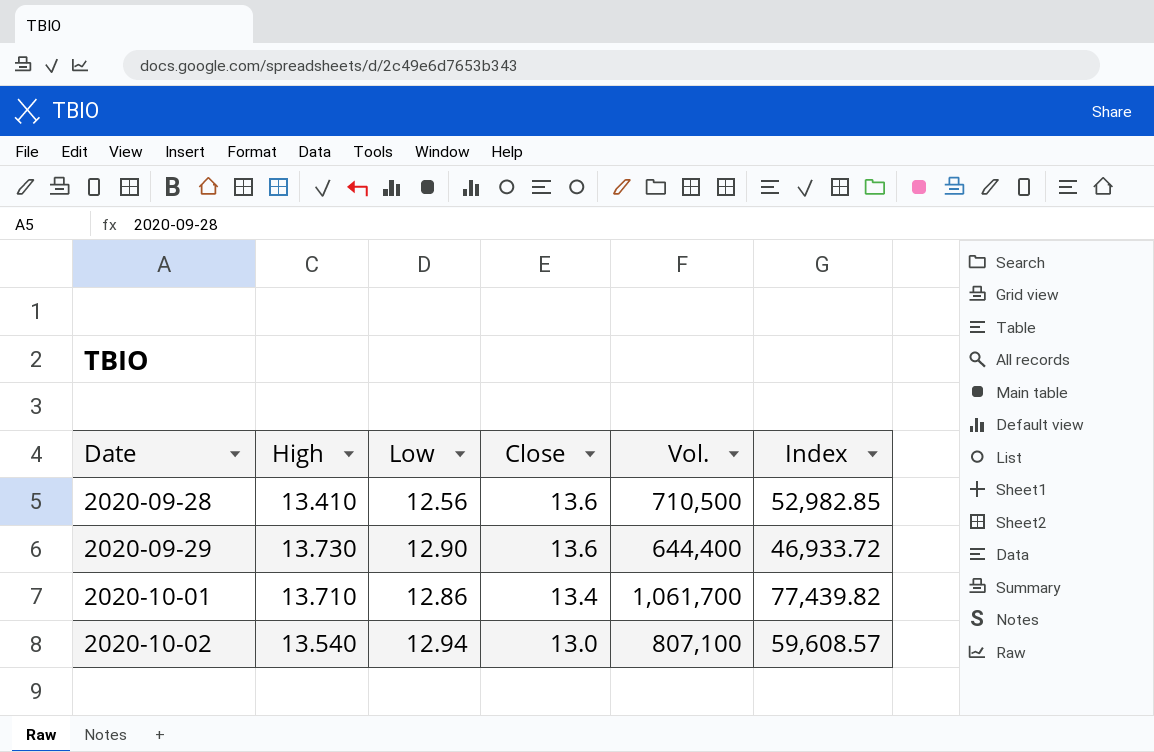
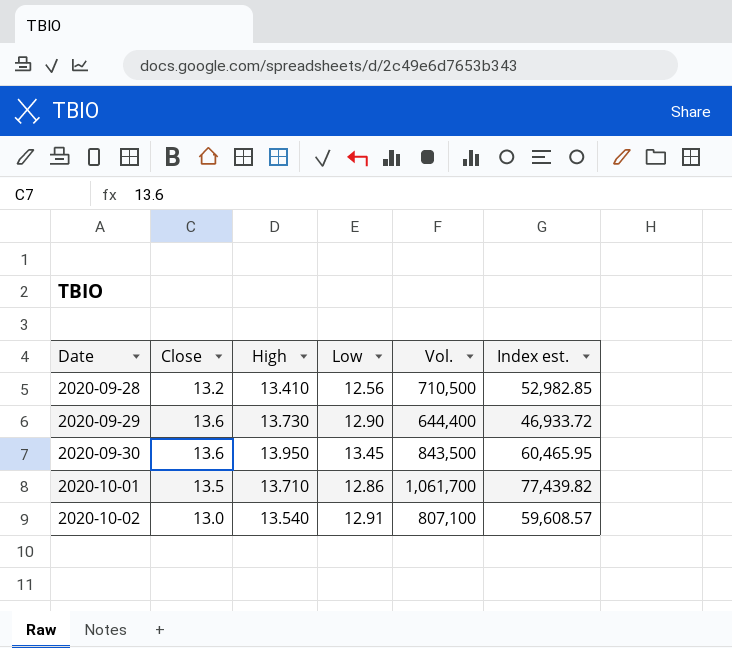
column Close | position: 4 -> 2
column name: Index -> Index est.
2020-09-28 | Close: 13.6 -> 13.2
row 2020-09-30: none -> 13.6 | 13.950 | 13.45 | 843,500 | 60,465.95
2020-10-01 | Close: 13.4 -> 13.5
2020-10-02 | Low: 12.94 -> 12.91

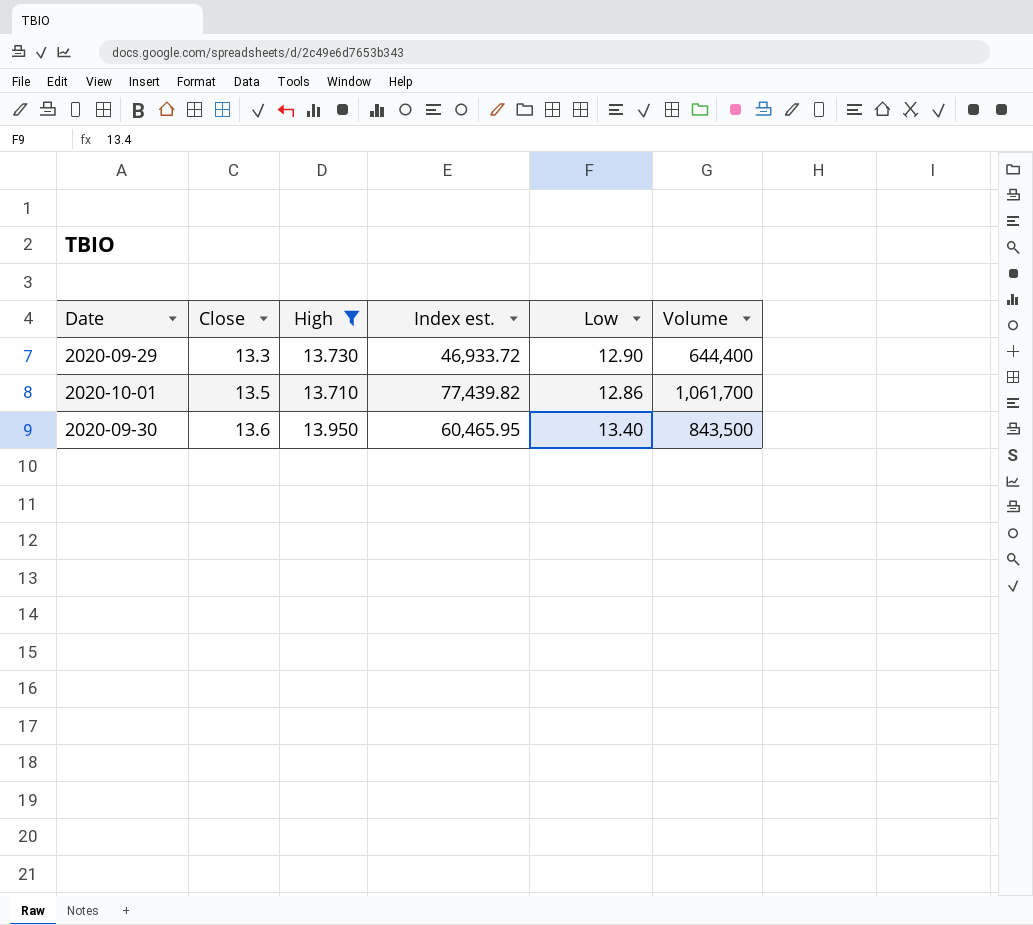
filter: none -> High >= 13.710
row order: Date ascending -> Close ascending
column Index est. | position: 6 -> 4
column name: Vol. -> Volume
2020-09-29 | Close: 13.6 -> 13.3
2020-09-30 | Low: 13.45 -> 13.40

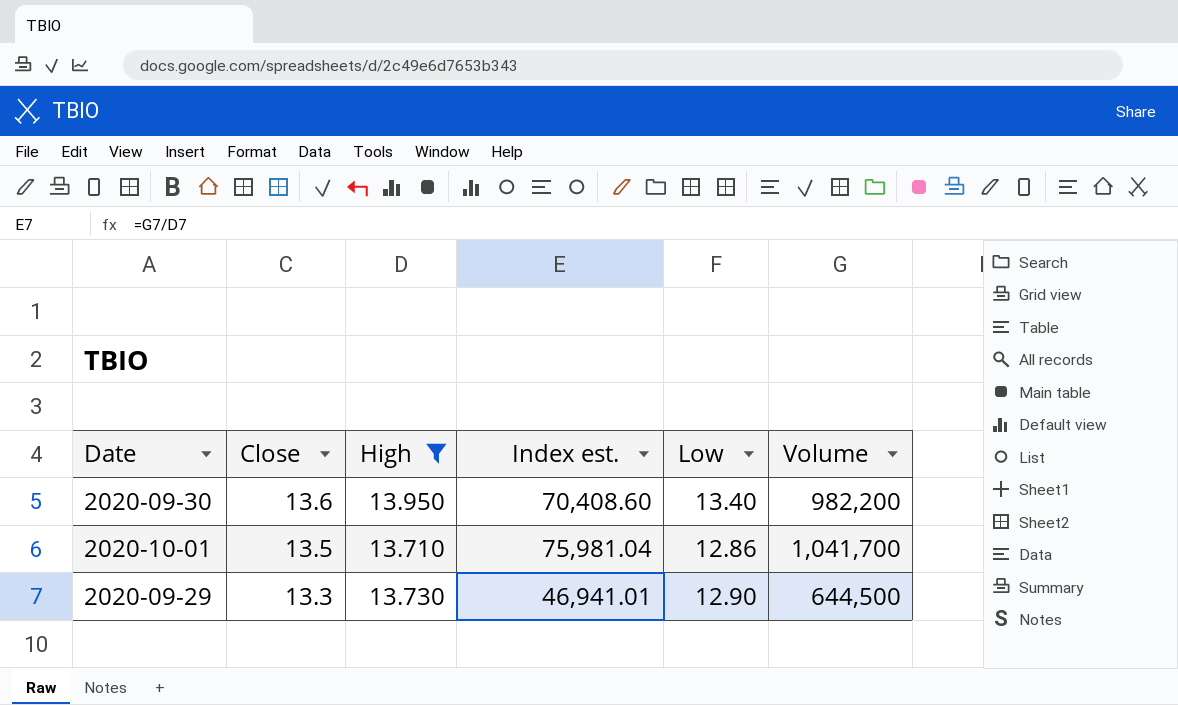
row order: Close ascending -> Close descending
2020-09-30 | Index est.: 60,465.95 -> 70,408.60
2020-09-30 | Volume: 843,500 -> 982,200
2020-10-01 | Index est.: 77,439.82 -> 75,981.04
2020-10-01 | Volume: 1,061,700 -> 1,041,700
2020-09-29 | Index est.: 46,933.72 -> 46,941.01
2020-09-29 | Volume: 644,400 -> 644,500

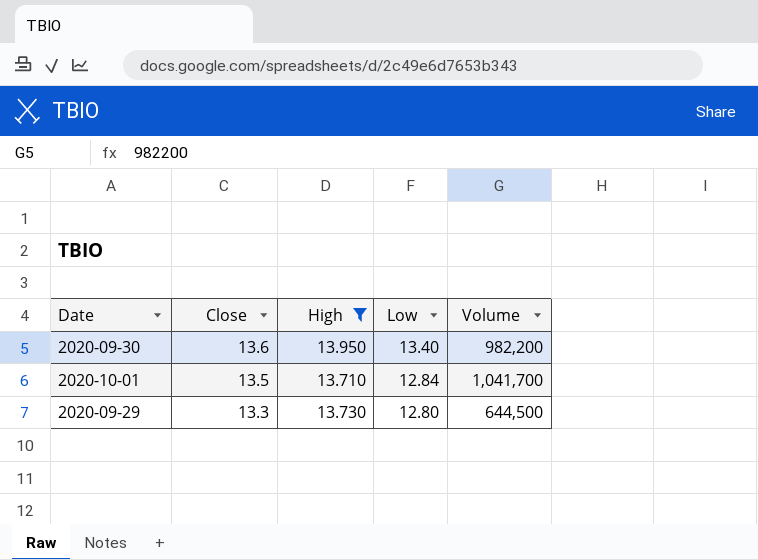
column Index est. | formula: [Volume] / [High] -> none
2020-10-01 | Low: 12.86 -> 12.84
2020-09-29 | Low: 12.90 -> 12.80

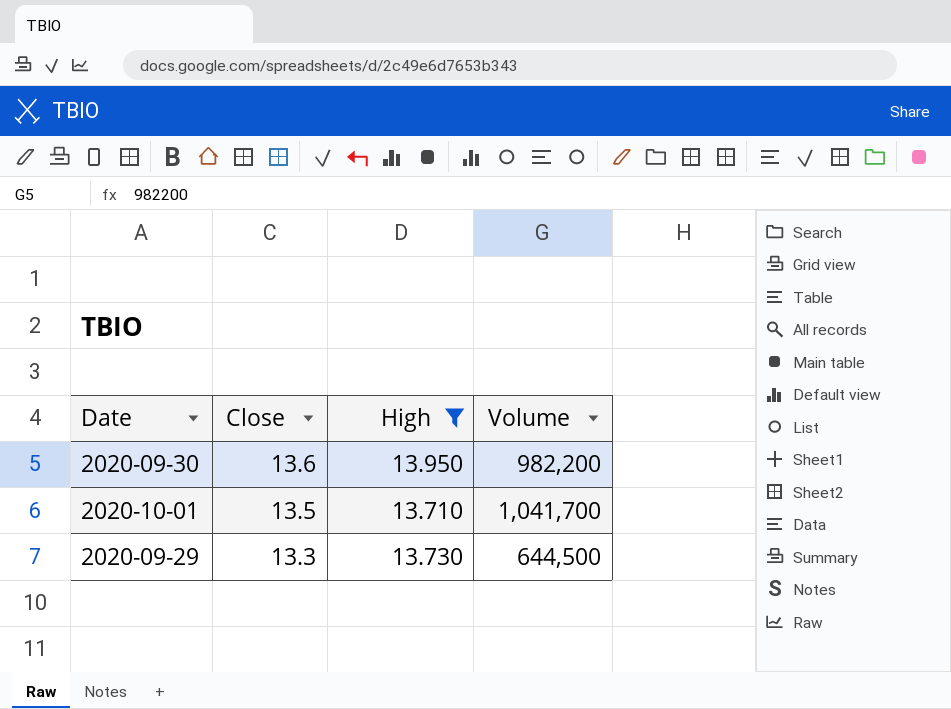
column Low | position: 4 -> none

